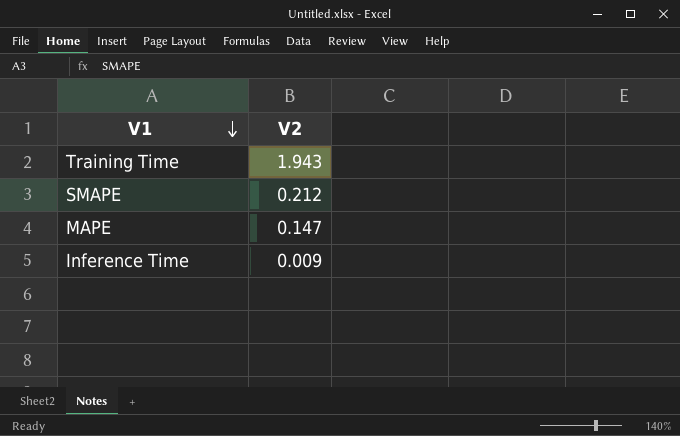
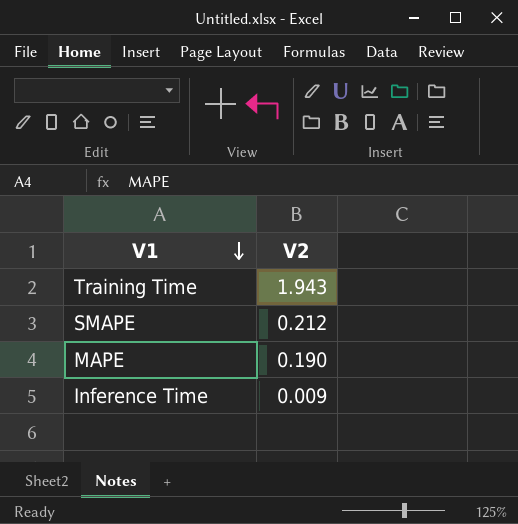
MAPE | V2: 0.147 -> 0.190

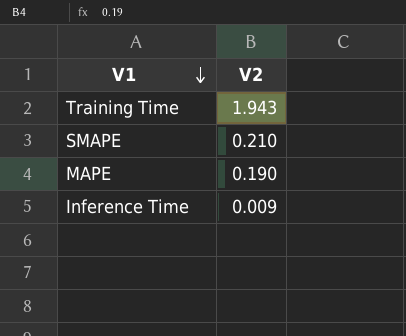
SMAPE | V2: 0.212 -> 0.210

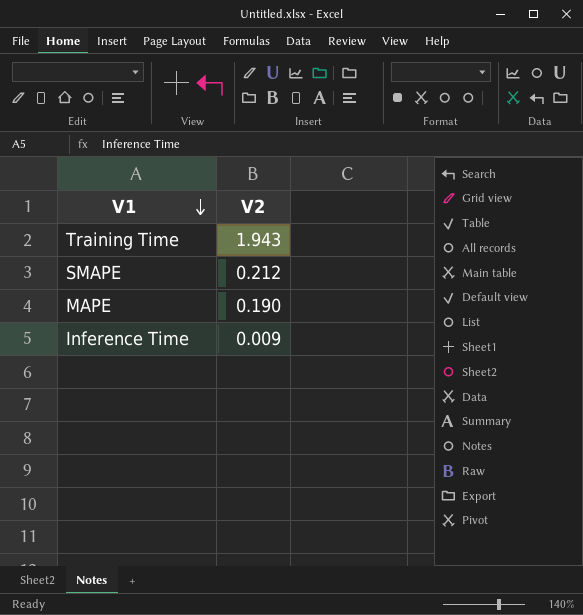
SMAPE | V2: 0.210 -> 0.212

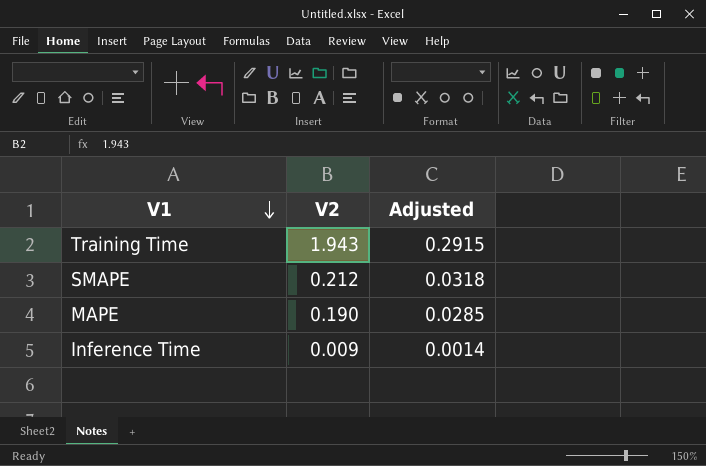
column Adjusted | formula: none -> [V2] * 0.15

